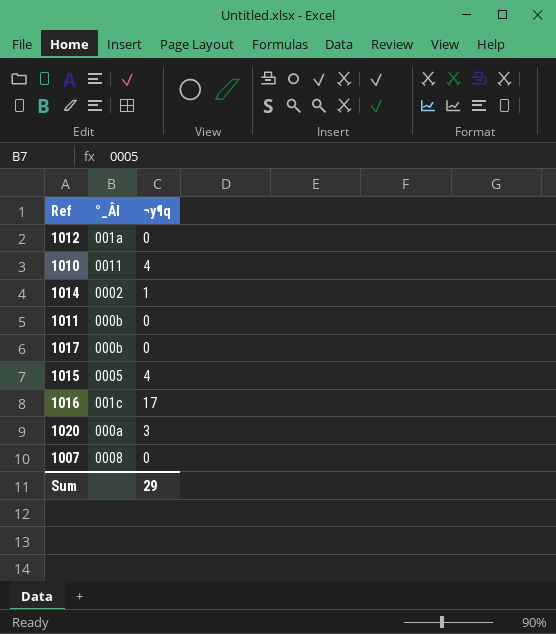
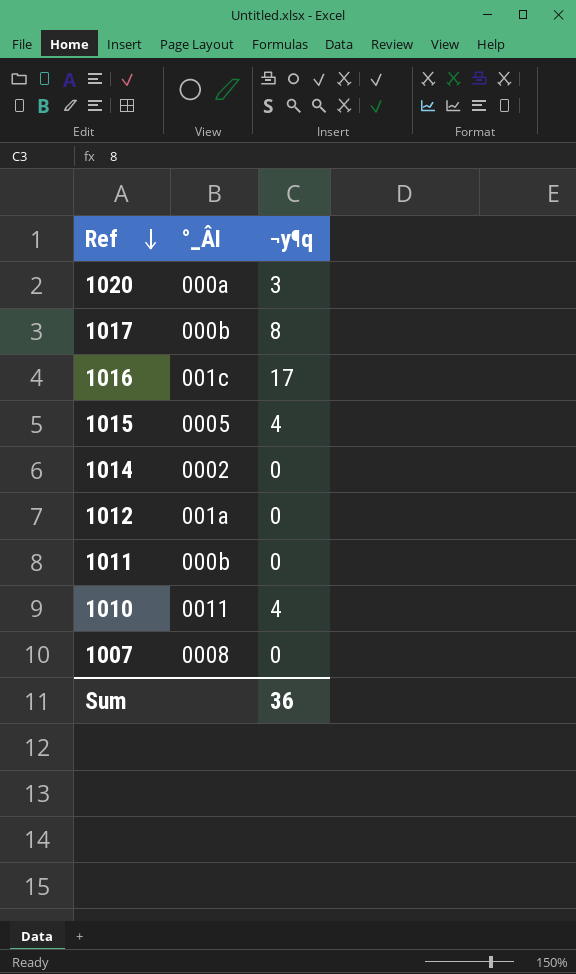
row order: none -> Ref descending
1017 | ¬y¶q: 0 -> 8
1014 | ¬y¶q: 1 -> 0
Sum | ¬y¶q: 29 -> 36

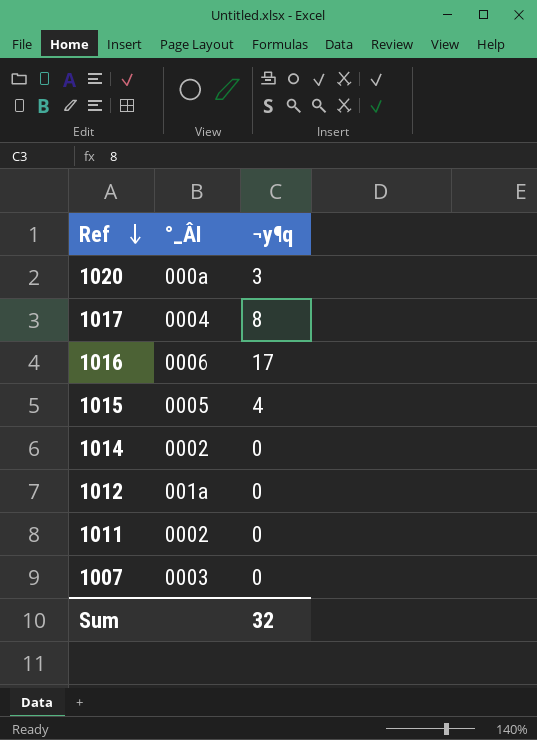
row 1010: 0011 | 4 -> none
1017 | °_ÂI: 000b -> 0004
1016 | °_ÂI: 001c -> 0006
1011 | °_ÂI: 000b -> 0002
1007 | °_ÂI: 0008 -> 0003
Sum | ¬y¶q: 36 -> 32

